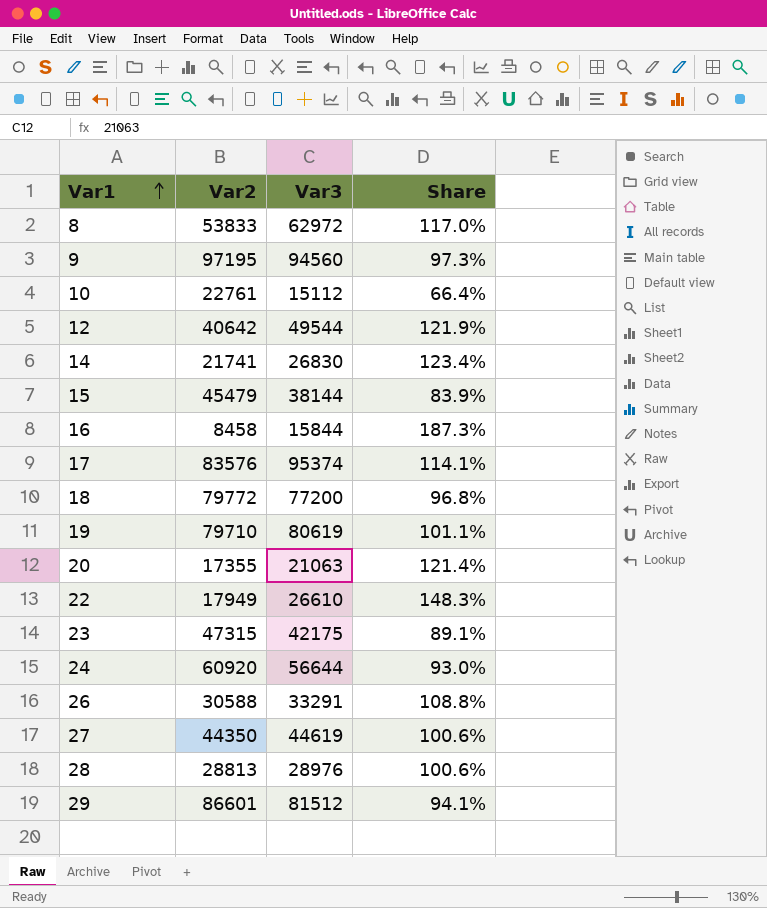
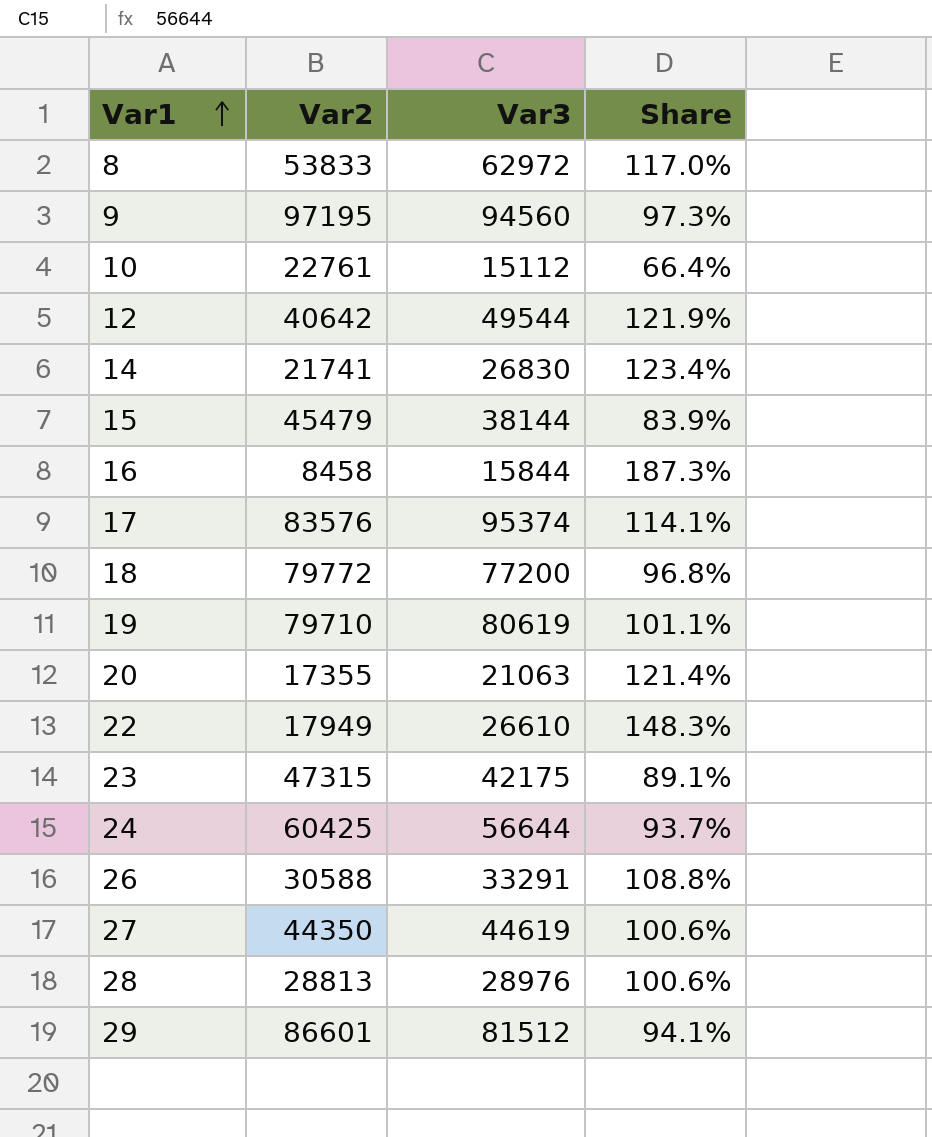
24 | Var2: 60920 -> 60425
24 | Share: 93.0% -> 93.7%

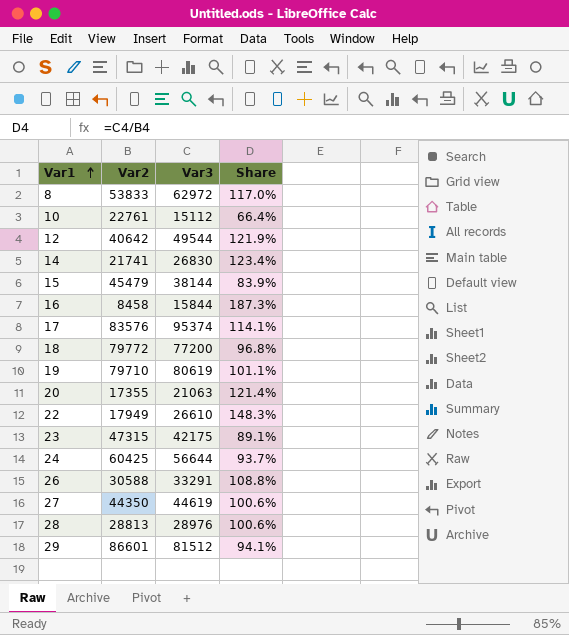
row 9: 97195 | 94560 | 97.3% -> none

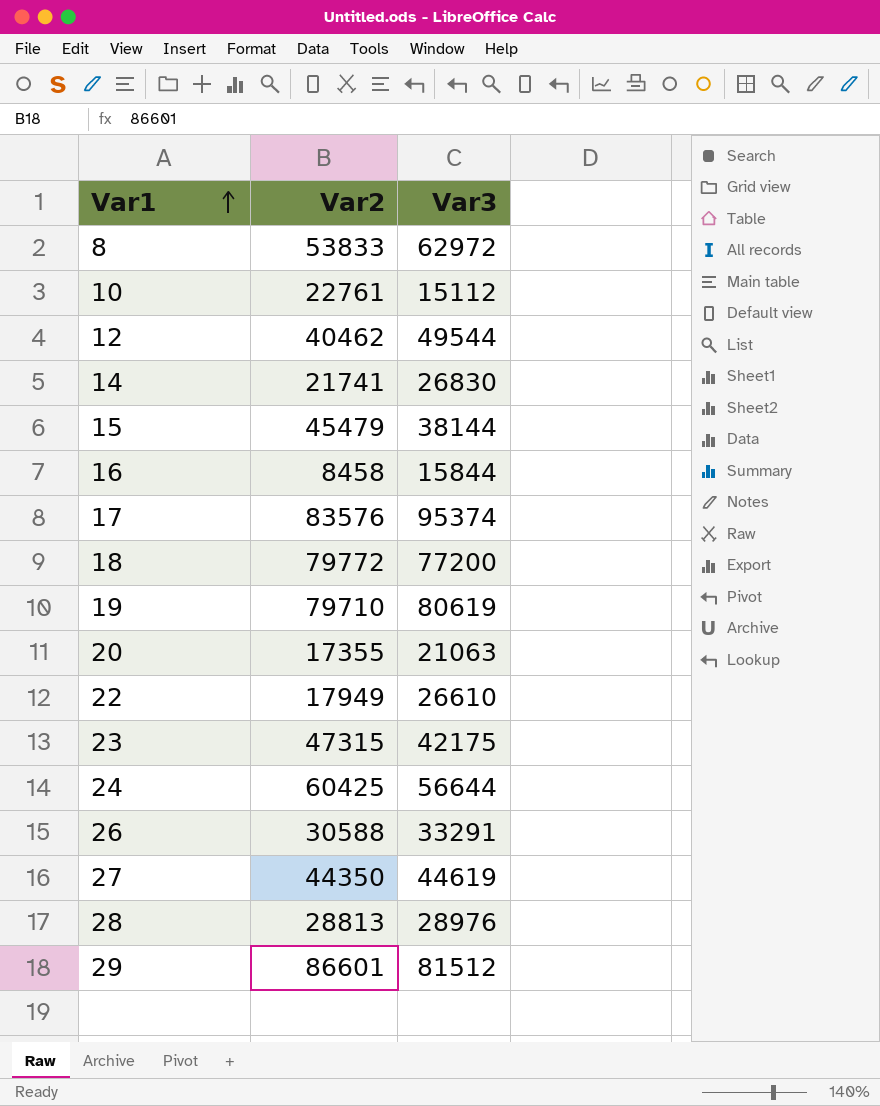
column Share | formula: [Var3] / [Var2] -> none
12 | Var2: 40642 -> 40462

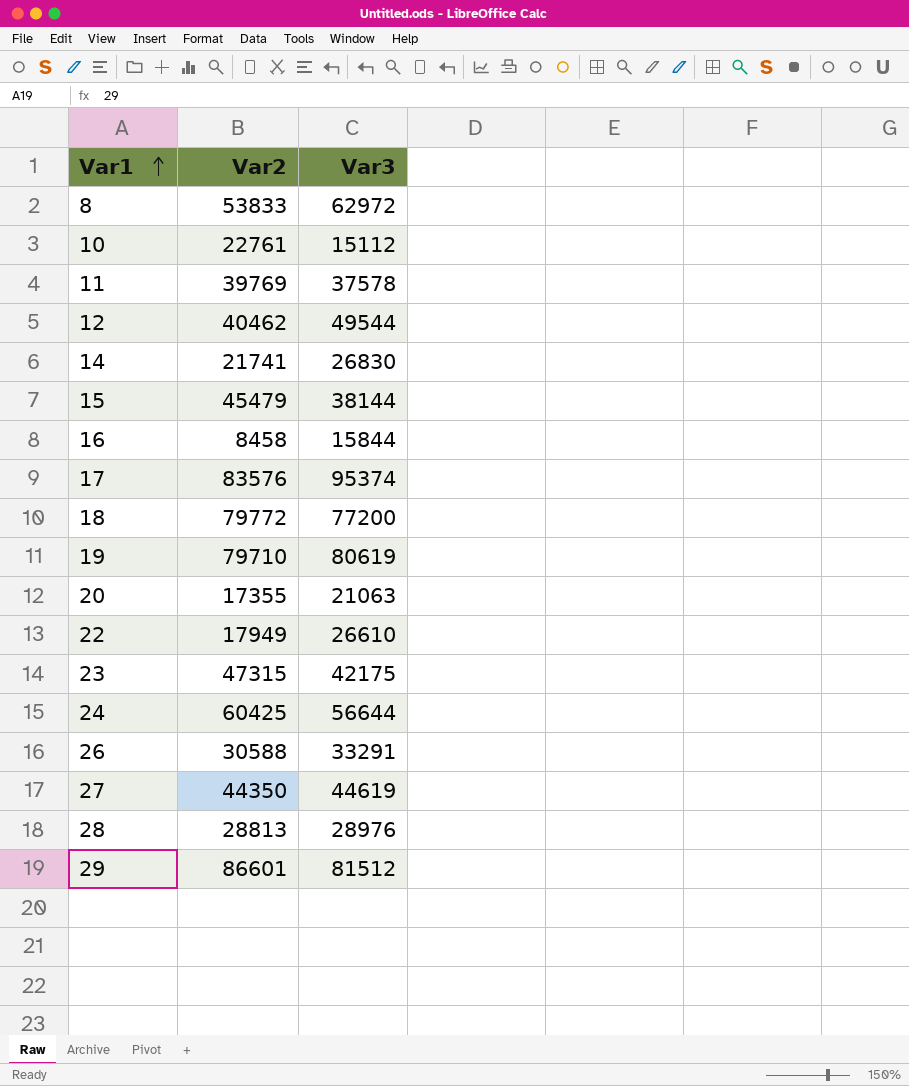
row 11: none -> 39769 | 37578

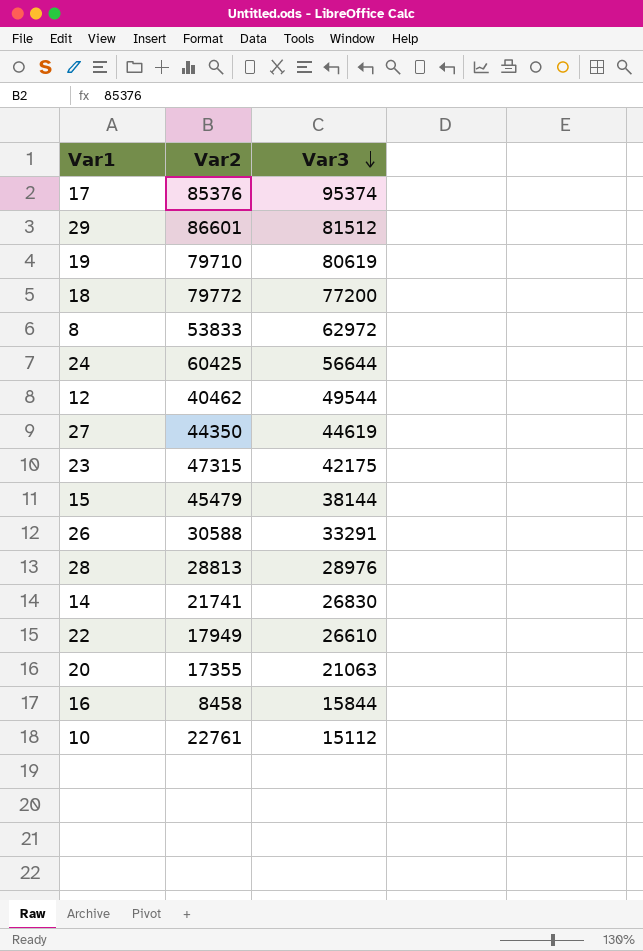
row order: Var1 ascending -> Var3 descending
row 11: 39769 | 37578 -> none
17 | Var2: 83576 -> 85376

